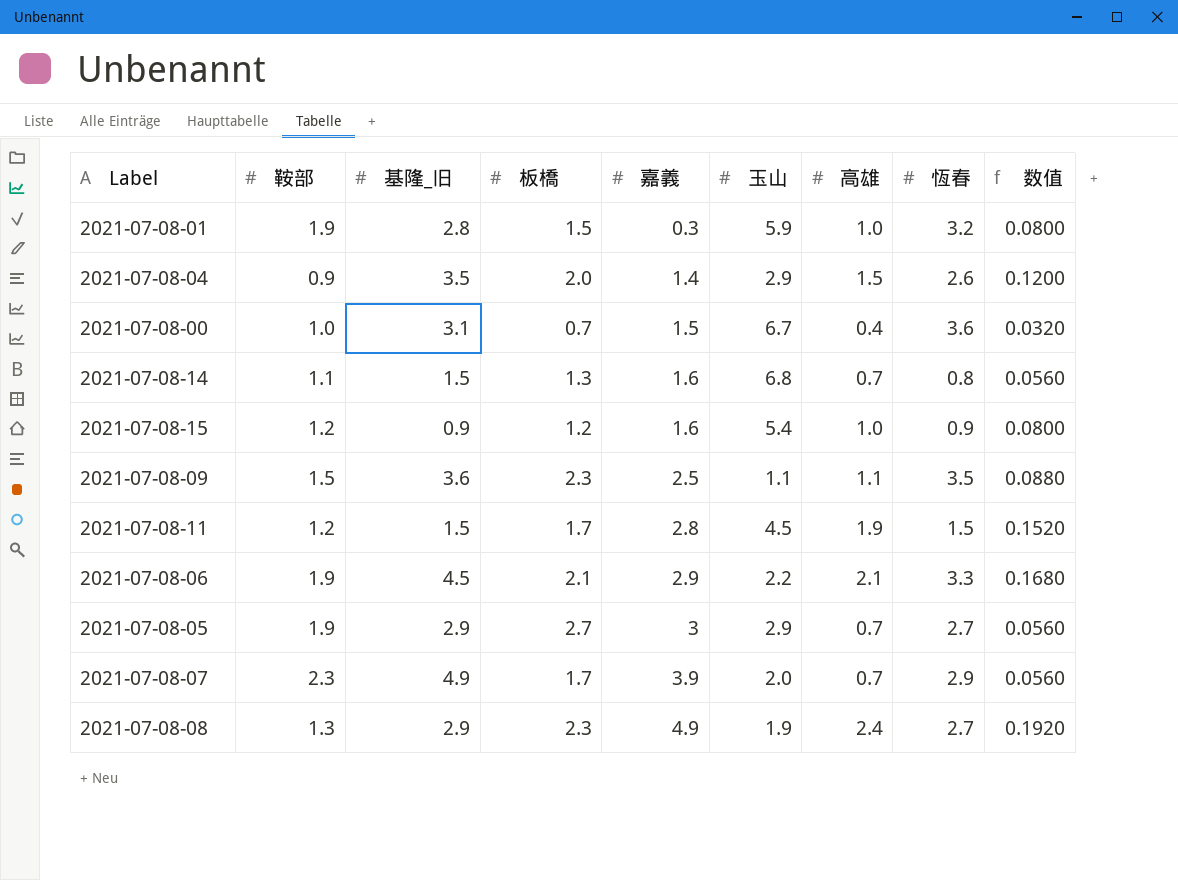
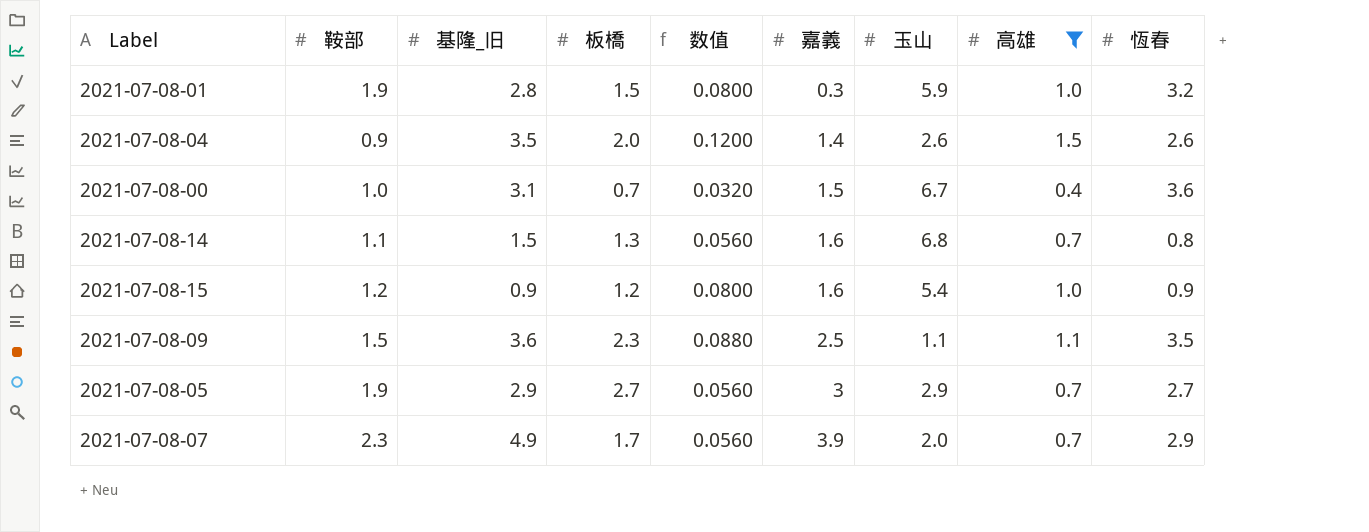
filter: none -> 高雄 <= 1.5
column 数值 | position: 9 -> 5
2021-07-08-04 | 玉山: 2.9 -> 2.6

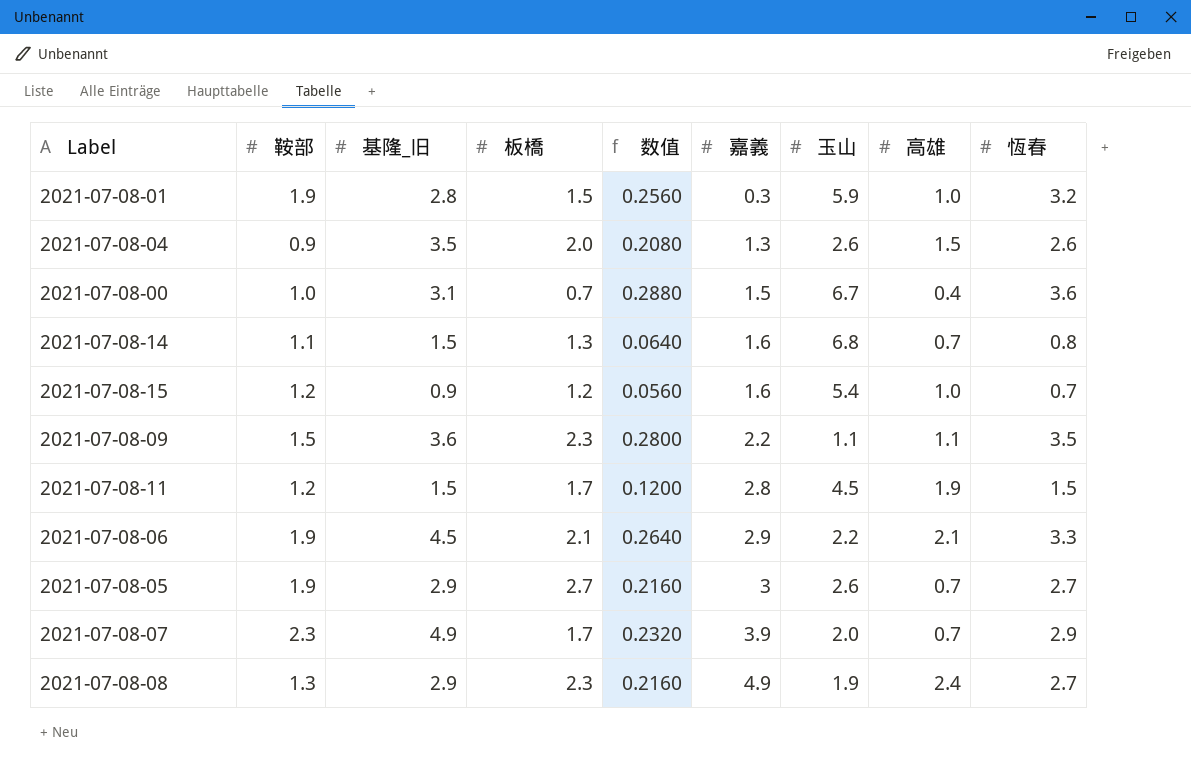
filter: 高雄 <= 1.5 -> none
column 数值 | formula: [高雄] * 0.08 -> [恆春] * 0.08
2021-07-08-04 | 嘉義: 1.4 -> 1.3
2021-07-08-15 | 恆春: 0.9 -> 0.7
2021-07-08-09 | 嘉義: 2.5 -> 2.2
2021-07-08-05 | 玉山: 2.9 -> 2.6

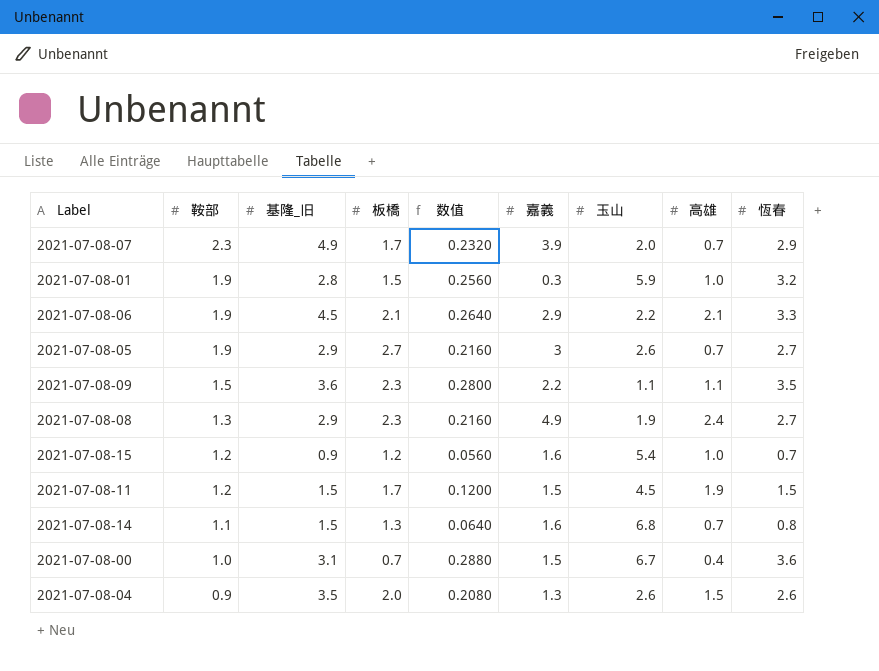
row order: 嘉義 ascending -> 鞍部 descending
2021-07-08-11 | 嘉義: 2.8 -> 1.5

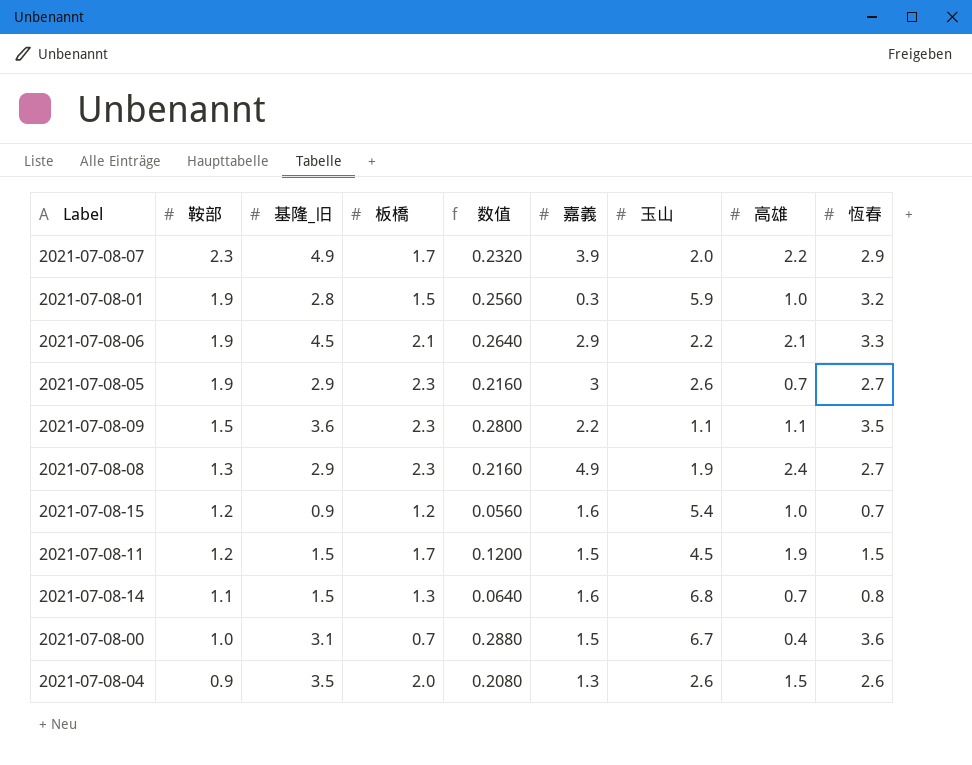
2021-07-08-07 | 高雄: 0.7 -> 2.2
2021-07-08-05 | 板橋: 2.7 -> 2.3

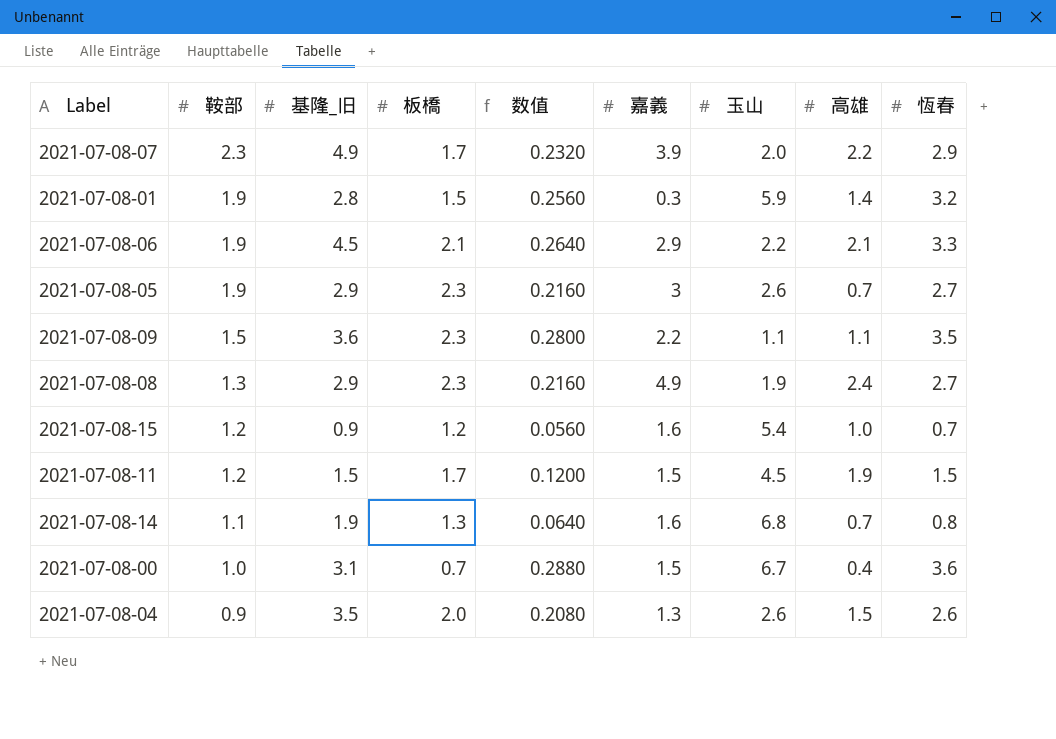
2021-07-08-01 | 高雄: 1.0 -> 1.4
2021-07-08-14 | 基隆_旧: 1.5 -> 1.9

